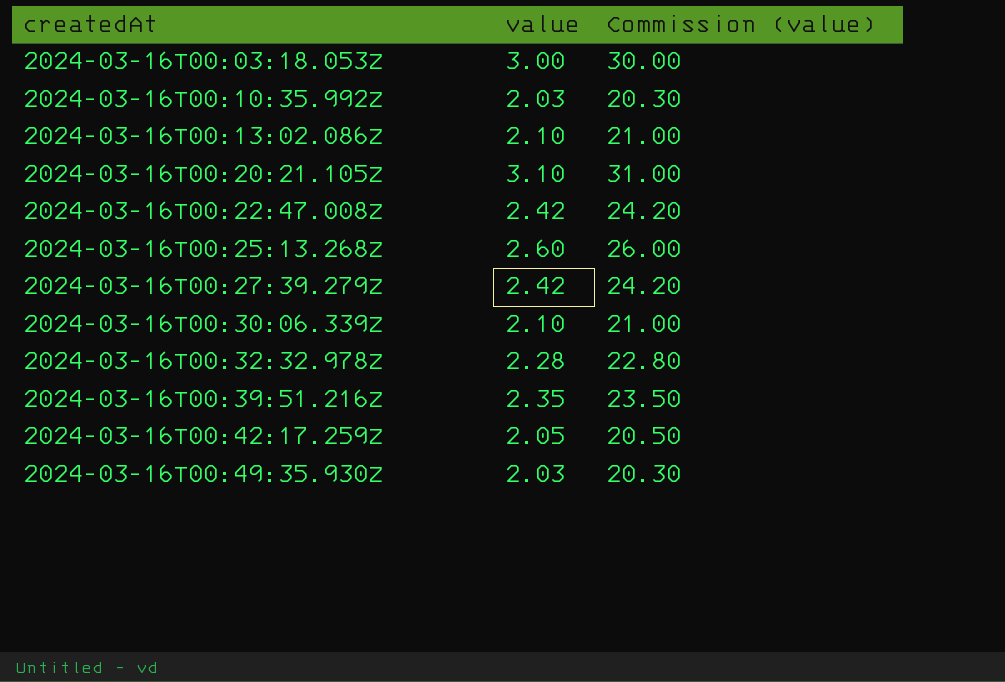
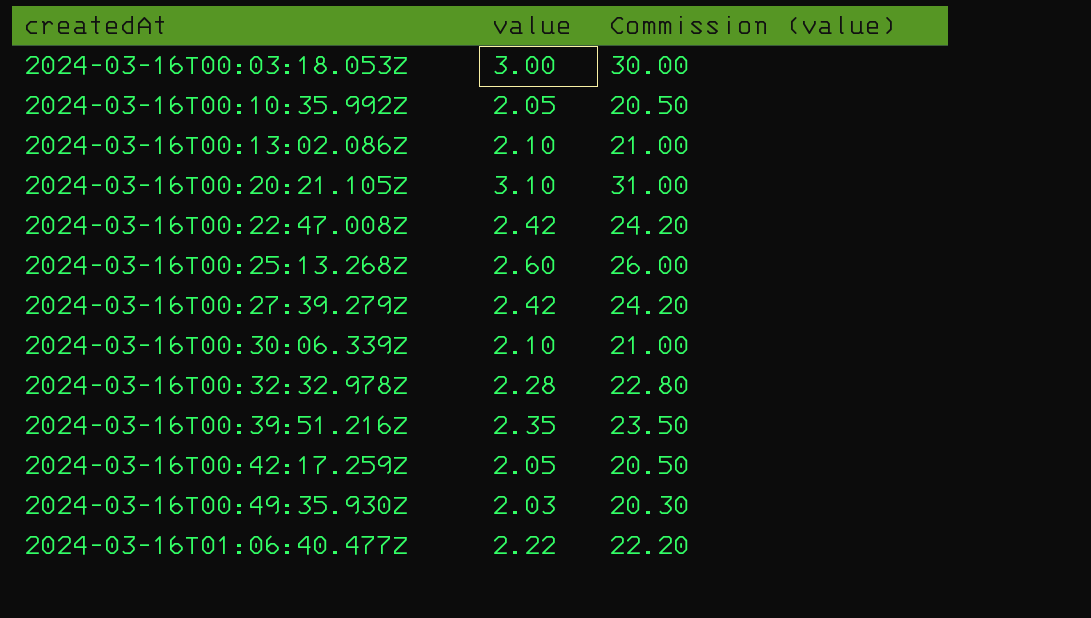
2024-03-16T00:10:35.992Z | value: 2.03 -> 2.05
2024-03-16T00:10:35.992Z | Commission (value): 20.30 -> 20.50
row 2024-03-16T01:06:40.477Z: none -> 2.22 | 22.20

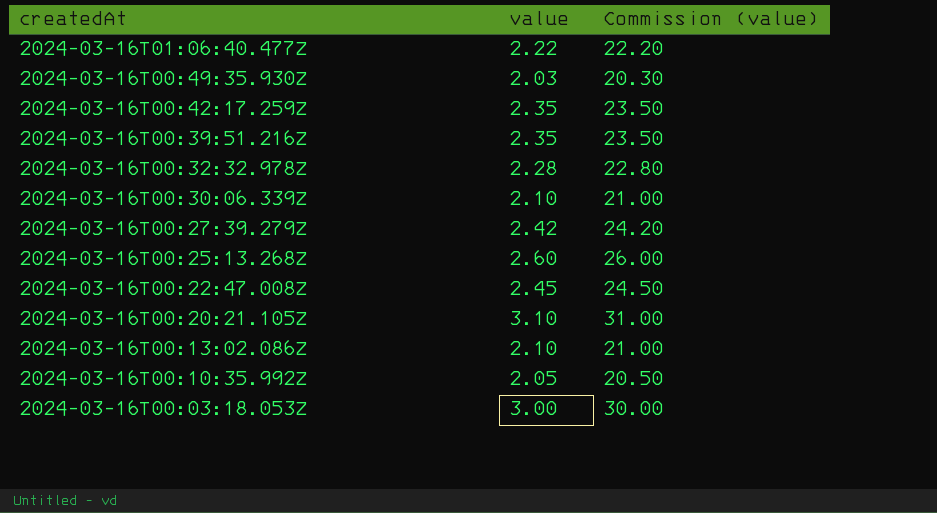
row order: createdAt ascending -> createdAt descending
2024-03-16T00:42:17.259Z | value: 2.05 -> 2.35
2024-03-16T00:42:17.259Z | Commission (value): 20.50 -> 23.50
2024-03-16T00:22:47.008Z | value: 2.42 -> 2.45
2024-03-16T00:22:47.008Z | Commission (value): 24.20 -> 24.50

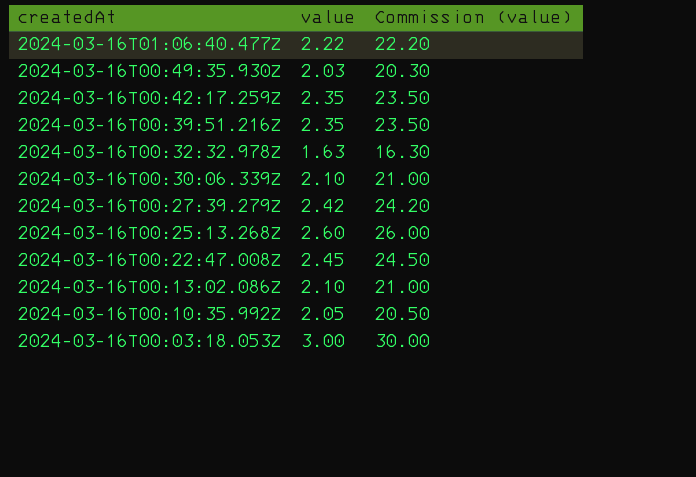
row 2024-03-16T00:20:21.105Z: 3.10 | 31.00 -> none
2024-03-16T00:32:32.978Z | value: 2.28 -> 1.63
2024-03-16T00:32:32.978Z | Commission (value): 22.80 -> 16.30

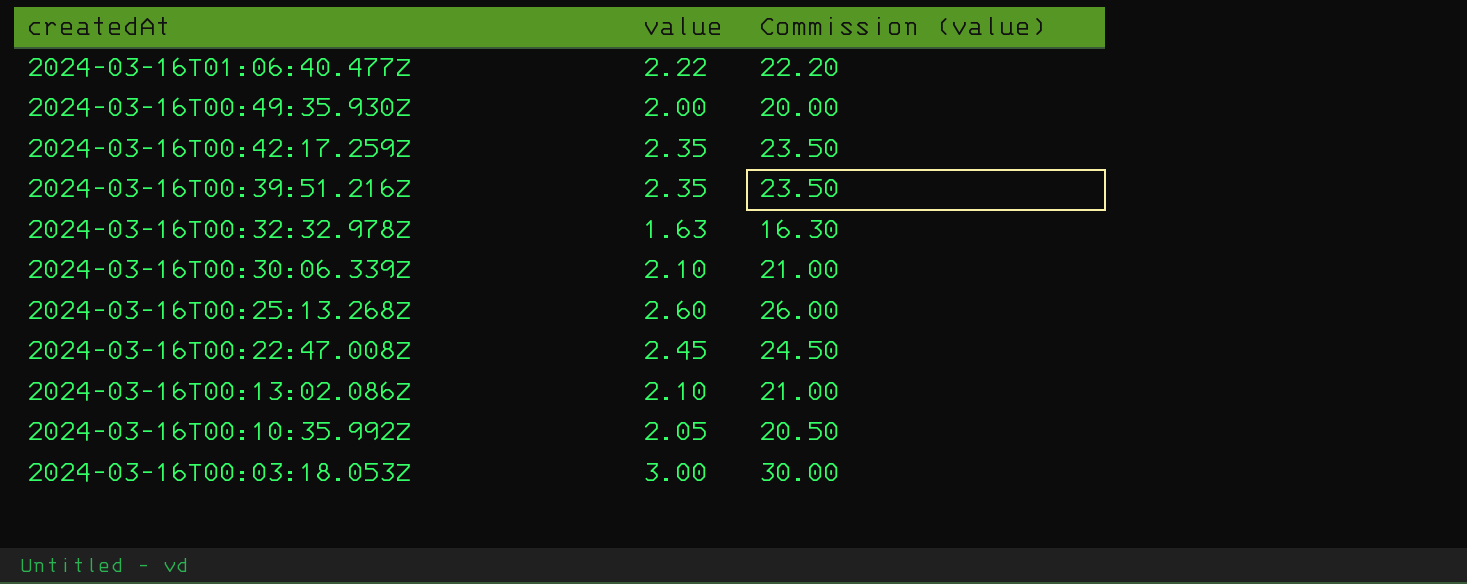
row 2024-03-16T00:27:39.279Z: 2.42 | 24.20 -> none
2024-03-16T00:49:35.930Z | value: 2.03 -> 2.00
2024-03-16T00:49:35.930Z | Commission (value): 20.30 -> 20.00

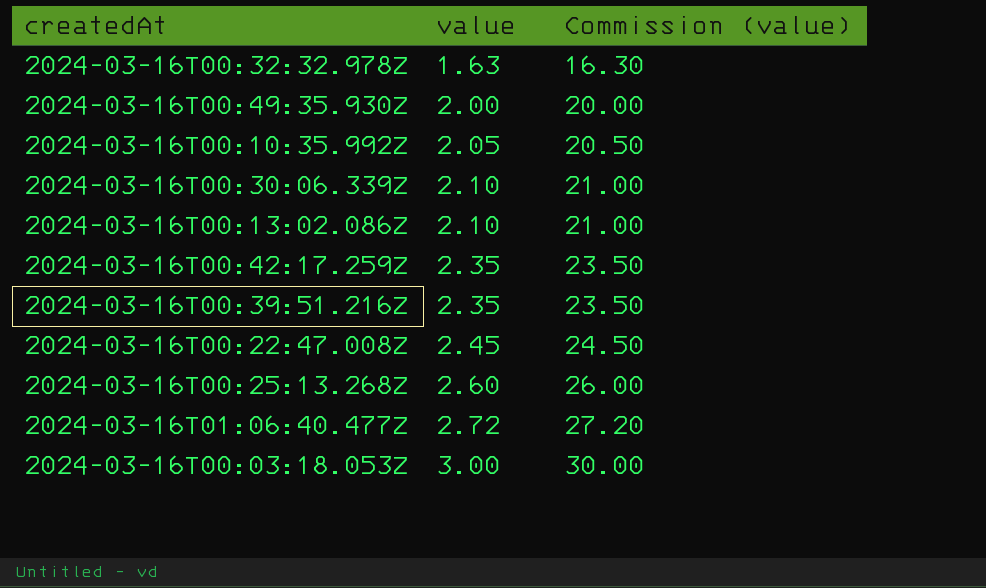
row order: createdAt descending -> value ascending
2024-03-16T01:06:40.477Z | value: 2.22 -> 2.72
2024-03-16T01:06:40.477Z | Commission (value): 22.20 -> 27.20

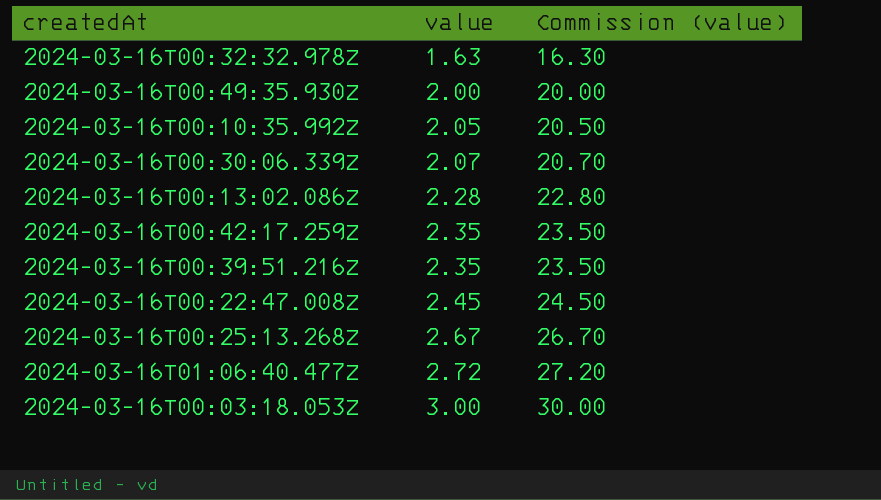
2024-03-16T00:30:06.339Z | value: 2.10 -> 2.07
2024-03-16T00:30:06.339Z | Commission (value): 21.00 -> 20.70
2024-03-16T00:13:02.086Z | value: 2.10 -> 2.28
2024-03-16T00:13:02.086Z | Commission (value): 21.00 -> 22.80
2024-03-16T00:25:13.268Z | value: 2.60 -> 2.67
2024-03-16T00:25:13.268Z | Commission (value): 26.00 -> 26.70

